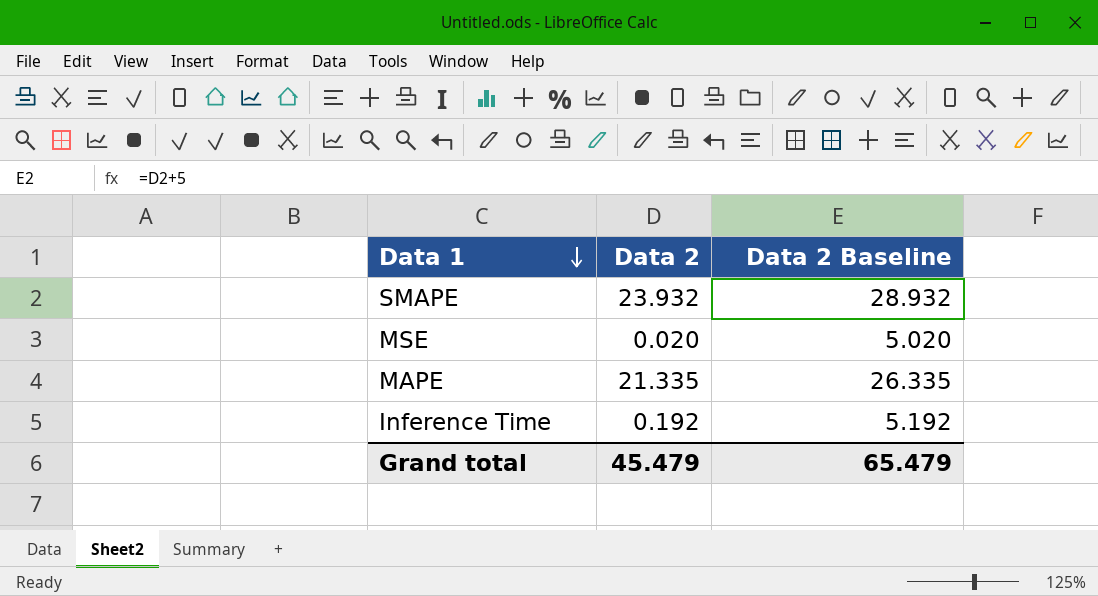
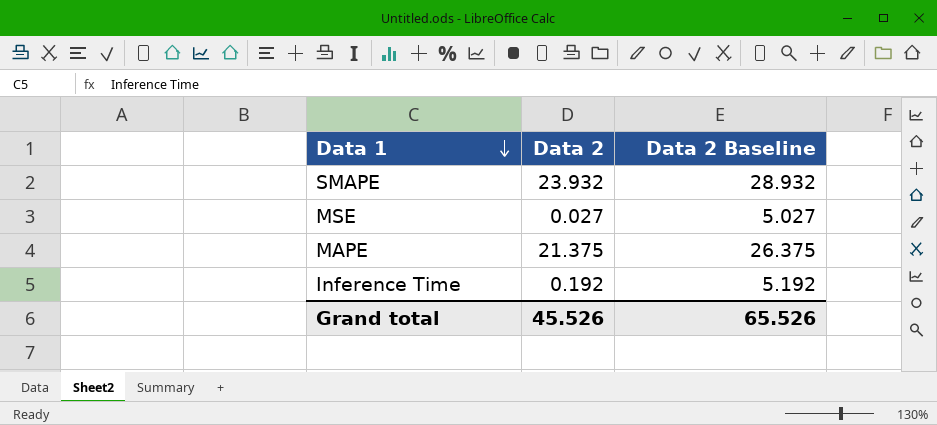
MSE | Data 2: 0.020 -> 0.027
MSE | Data 2 Baseline: 5.020 -> 5.027
MAPE | Data 2: 21.335 -> 21.375
MAPE | Data 2 Baseline: 26.335 -> 26.375
Grand total | Data 2: 45.479 -> 45.526
Grand total | Data 2 Baseline: 65.479 -> 65.526

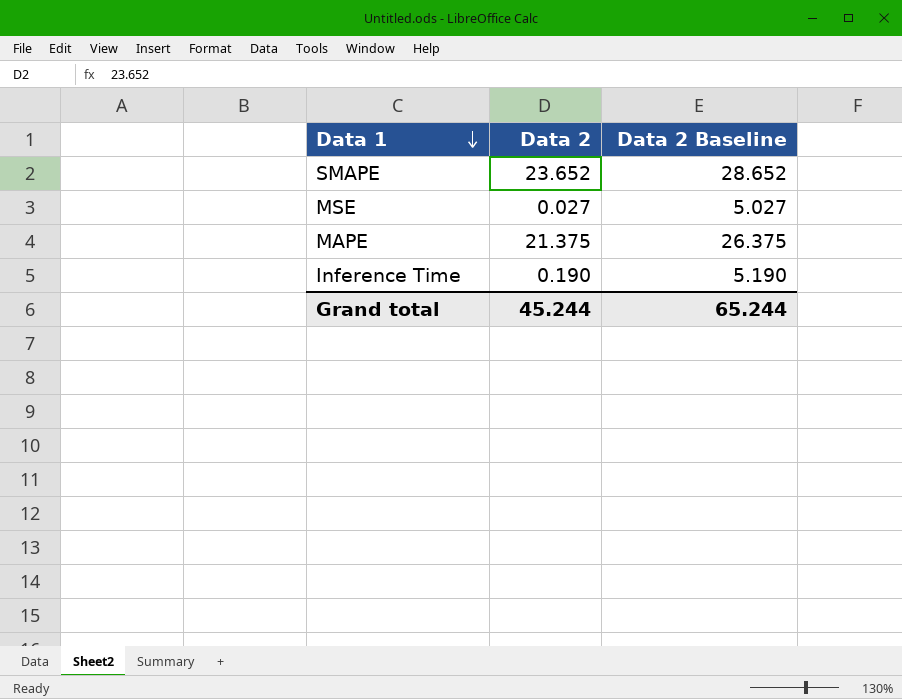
SMAPE | Data 2: 23.932 -> 23.652
SMAPE | Data 2 Baseline: 28.932 -> 28.652
Inference Time | Data 2: 0.192 -> 0.190
Inference Time | Data 2 Baseline: 5.192 -> 5.190
Grand total | Data 2: 45.526 -> 45.244
Grand total | Data 2 Baseline: 65.526 -> 65.244

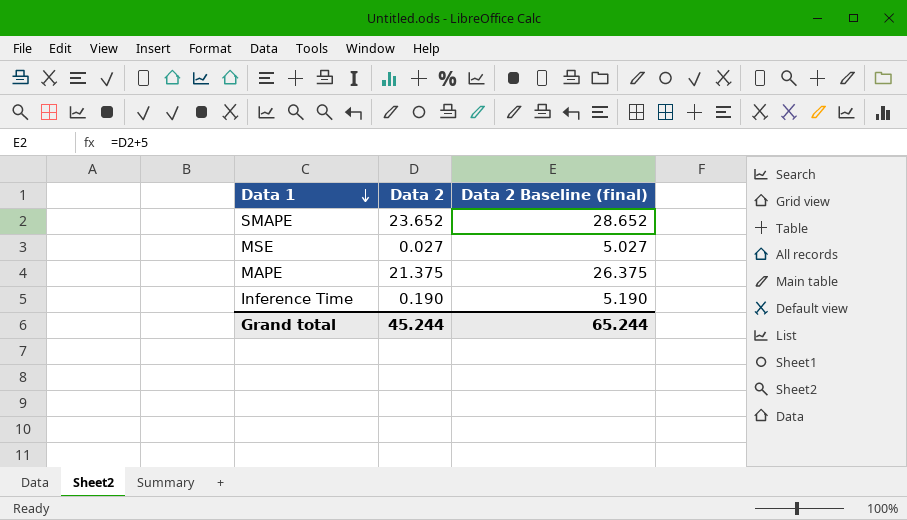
column name: Data 2 Baseline -> Data 2 Baseline (final)

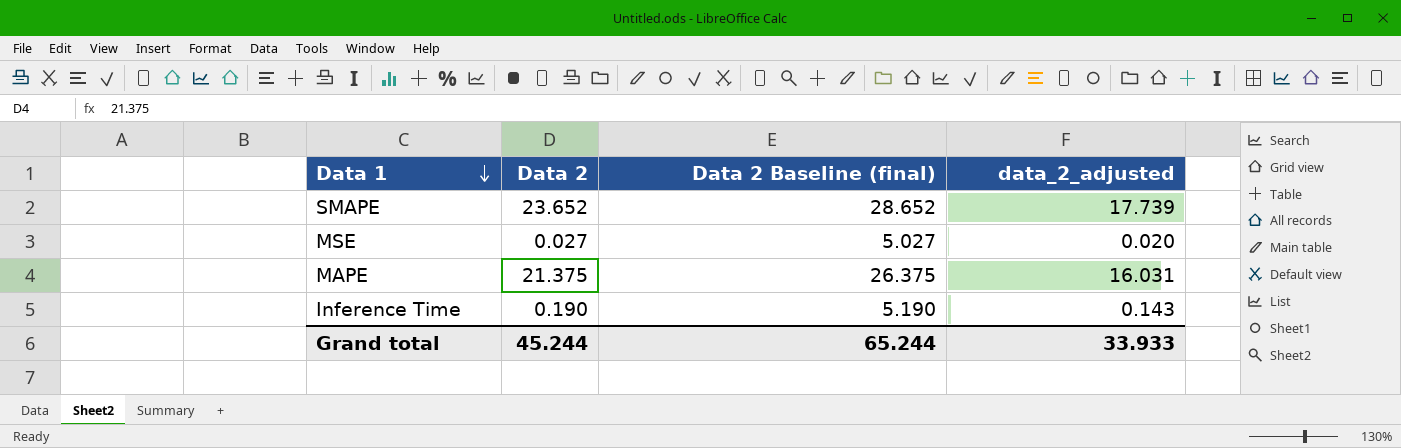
column data_2_adjusted | formula: none -> [Data 2] * 0.75

